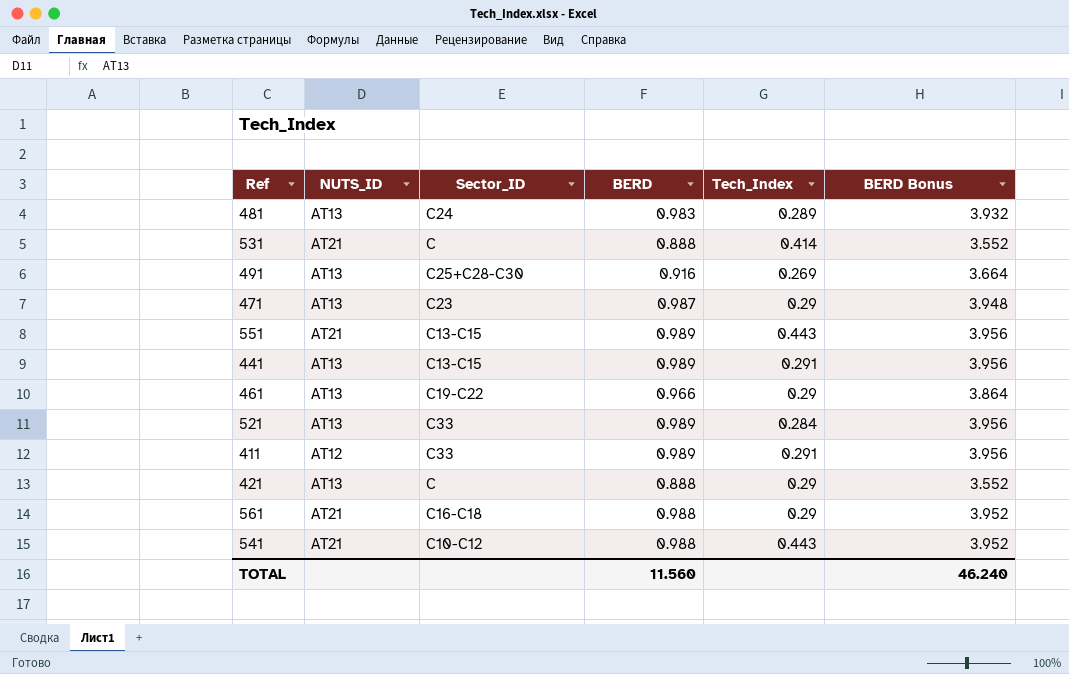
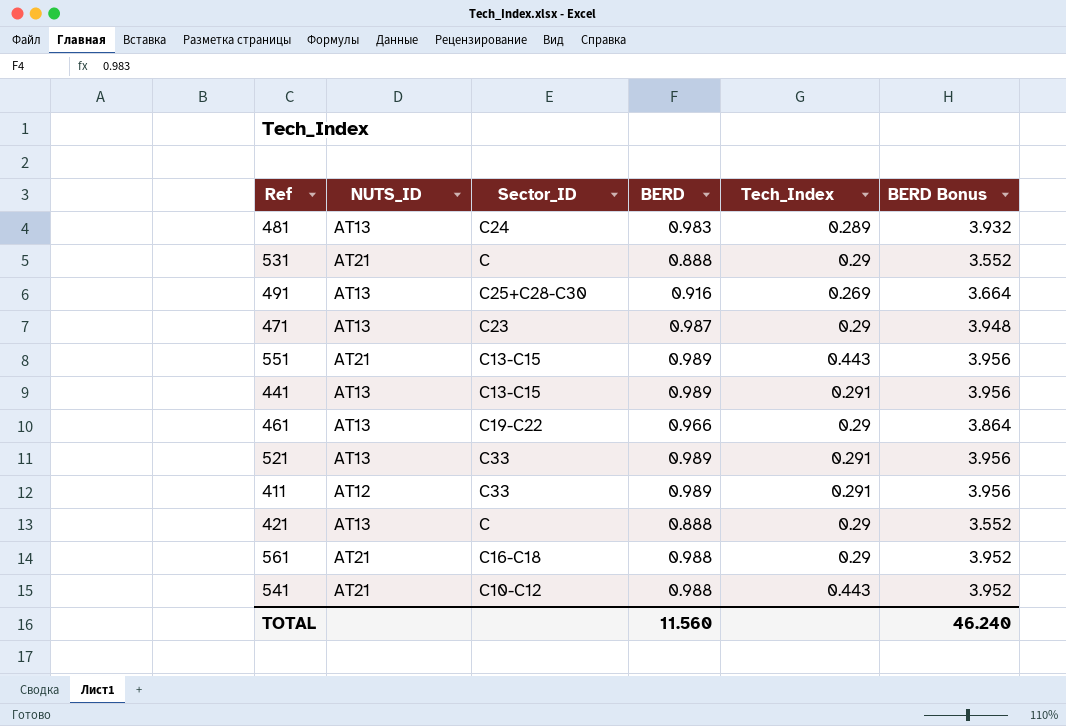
531 | Tech_Index: 0.414 -> 0.29
521 | Tech_Index: 0.284 -> 0.291

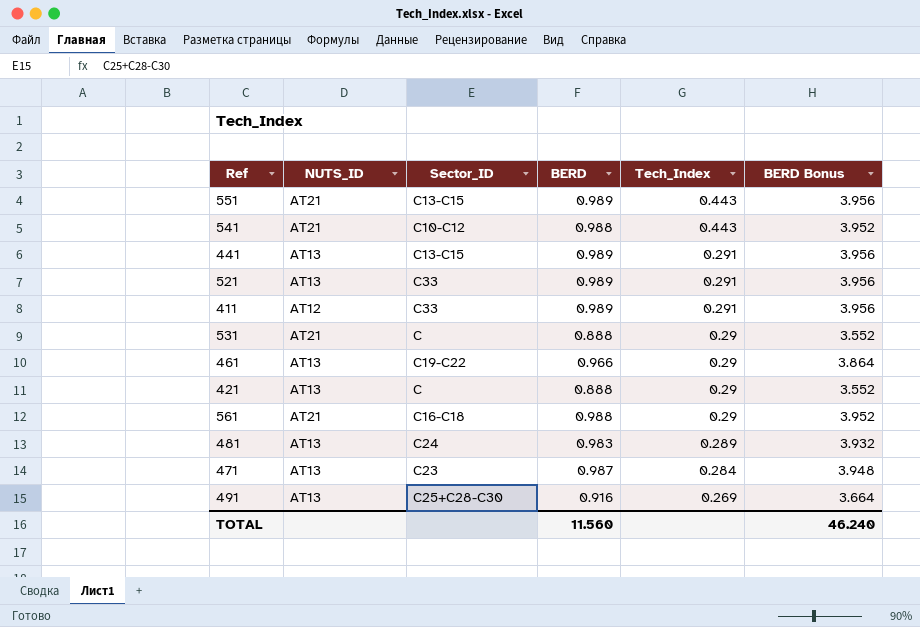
row order: none -> Tech_Index descending
471 | Tech_Index: 0.29 -> 0.284

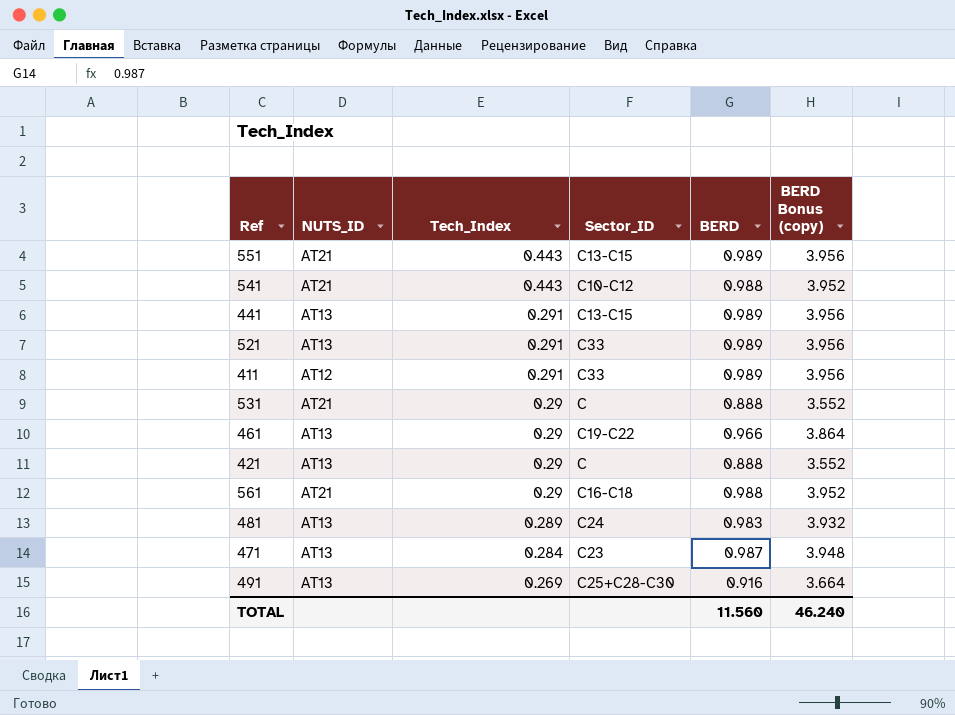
column Tech_Index | position: 5 -> 3
column name: BERD Bonus -> BERD Bonus (copy)

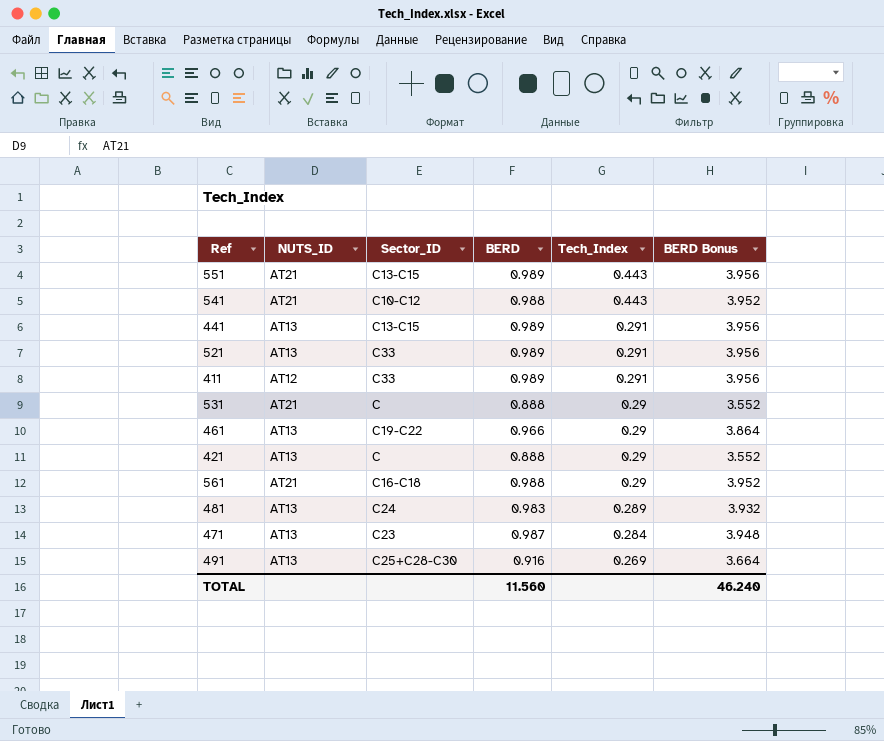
column Tech_Index | position: 3 -> 5
column name: BERD Bonus (copy) -> BERD Bonus

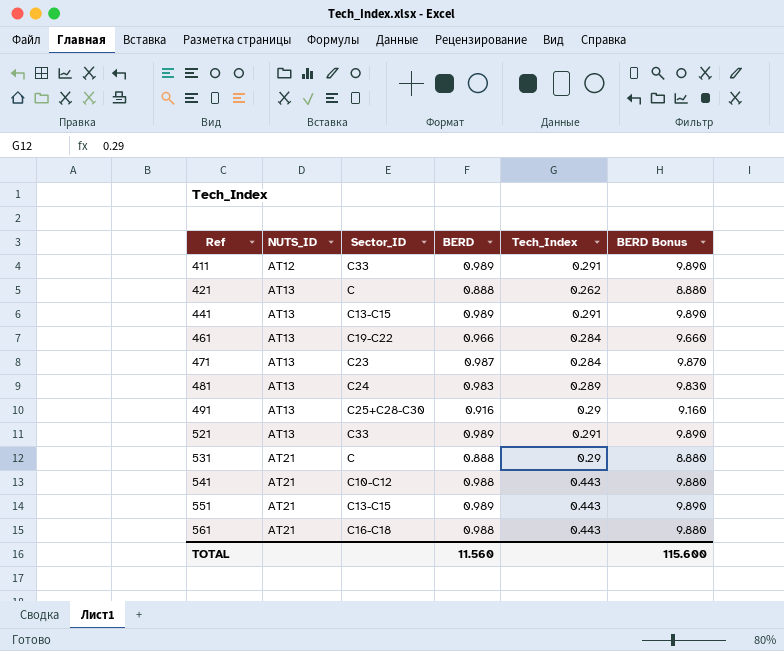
row order: Tech_Index descending -> Ref ascending
column BERD Bonus | formula: [BERD] * 4 -> [BERD] * 10
421 | Tech_Index: 0.29 -> 0.262
461 | Tech_Index: 0.29 -> 0.284
491 | Tech_Index: 0.269 -> 0.29
561 | Tech_Index: 0.29 -> 0.443
TOTAL | BERD Bonus: 46.240 -> 115.600

